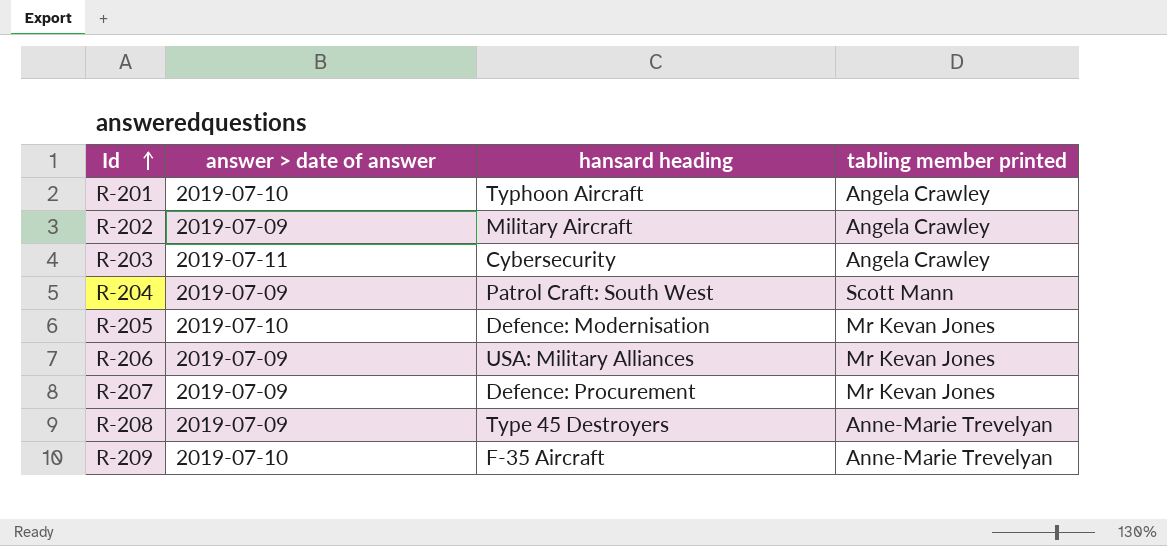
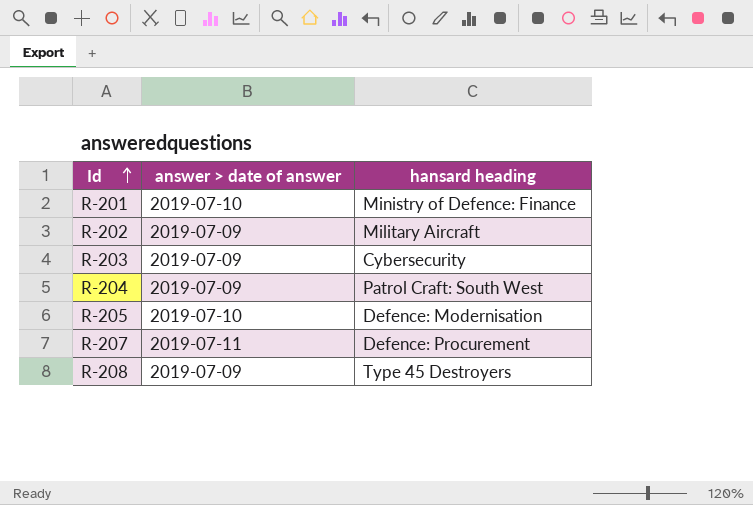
column tabling member printed | position: 4 -> none
row R-206: 2019-07-09 | USA: Military Alliances | Mr Kevan Jones -> none
row R-209: 2019-07-10 | F-35 Aircraft | Anne-Marie Trevelyan -> none
R-201 | hansard heading: Typhoon Aircraft -> Ministry of Defence: Finance
R-203 | answer > date of answer: 2019-07-11 -> 2019-07-09
R-207 | answer > date of answer: 2019-07-09 -> 2019-07-11

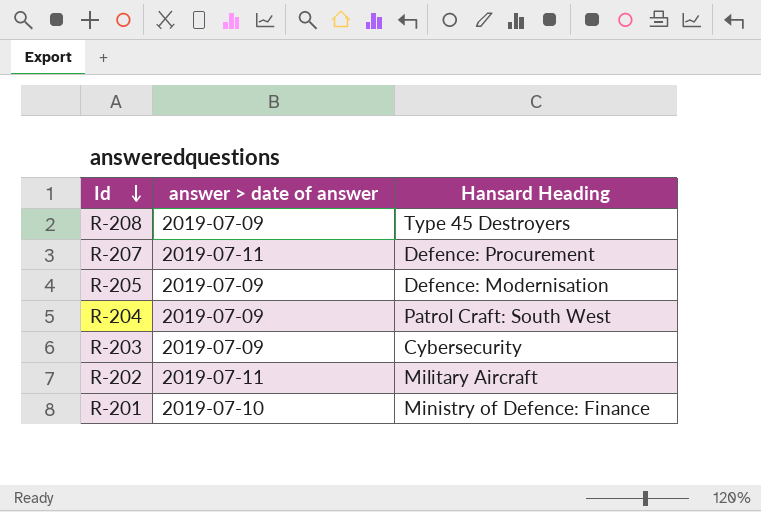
row order: Id ascending -> Id descending
column name: hansard heading -> Hansard Heading
R-205 | answer > date of answer: 2019-07-10 -> 2019-07-09
R-202 | answer > date of answer: 2019-07-09 -> 2019-07-11

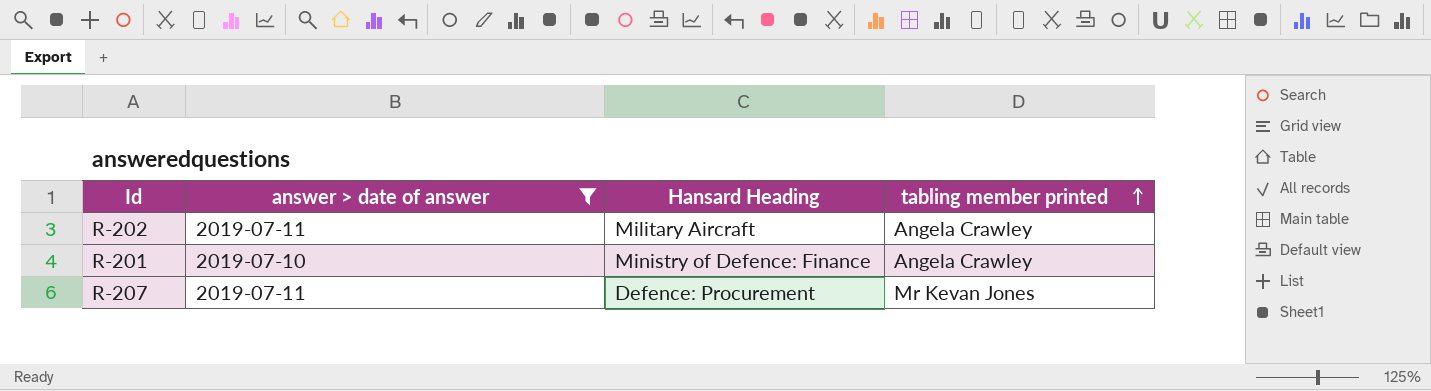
filter: none -> answer > date of answer != 2019-07-09
row order: Id descending -> tabling member printed ascending
column tabling member printed | position: none -> 4

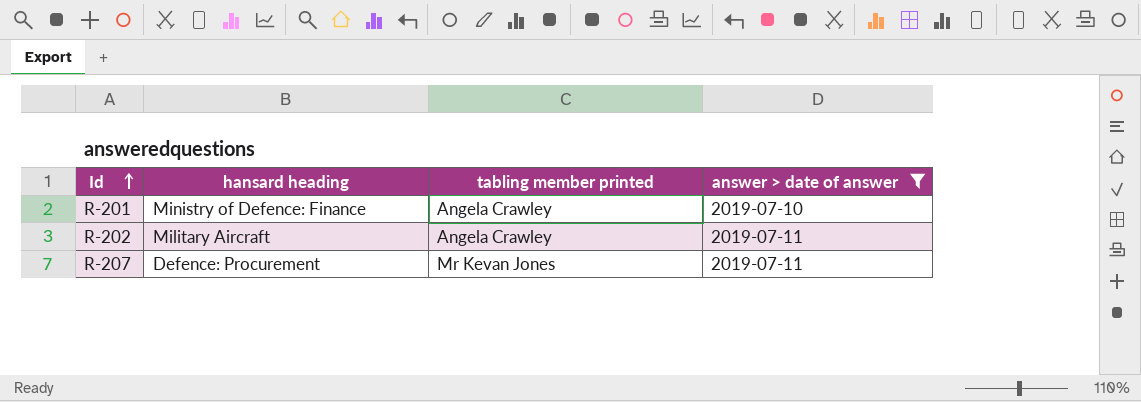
row order: tabling member printed ascending -> Id ascending
column name: Hansard Heading -> hansard heading
column answer > date of answer | position: 2 -> 4

